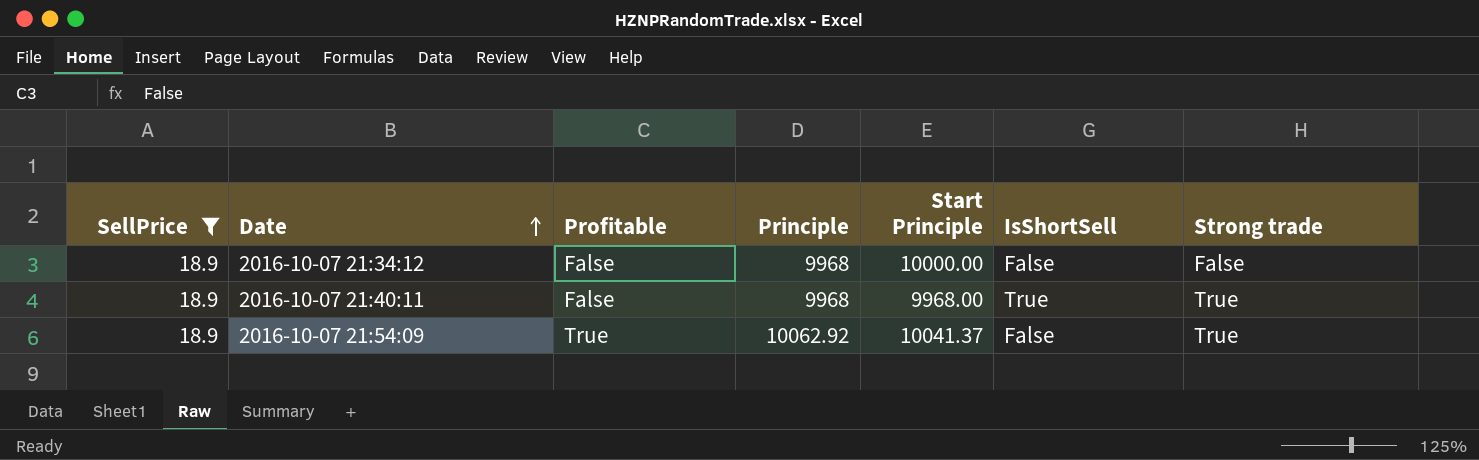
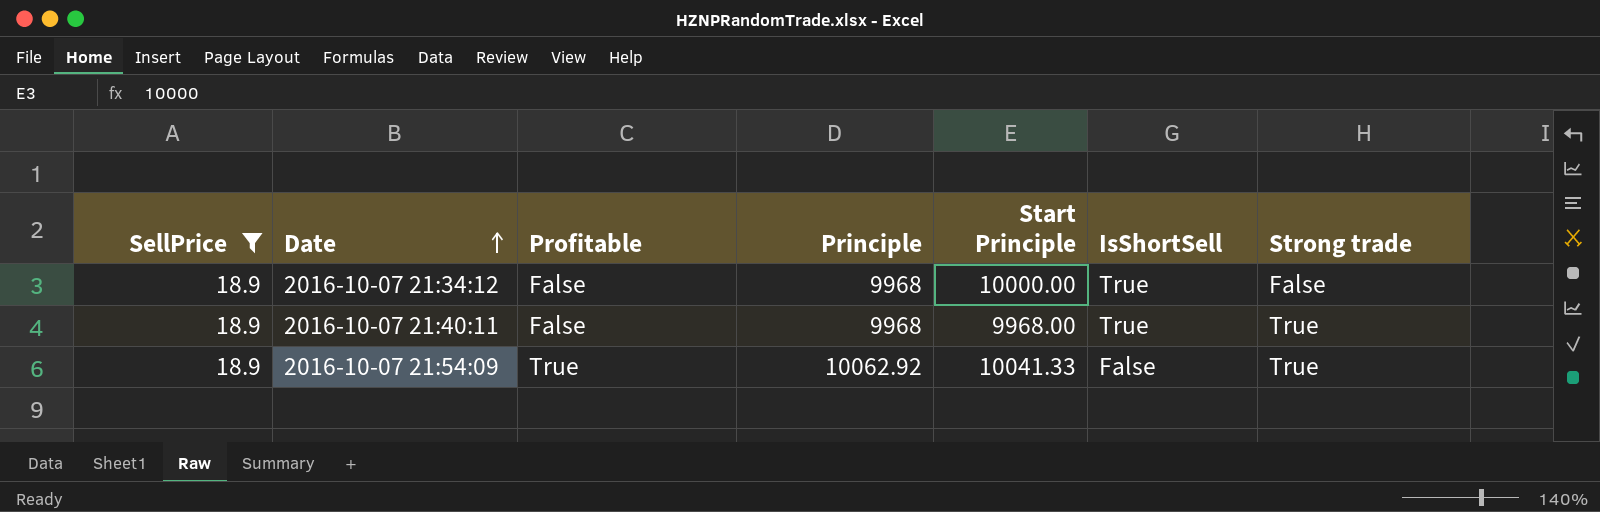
2016-10-07 21:34:12 | IsShortSell: False -> True
2016-10-07 21:54:09 | Start Principle: 10041.37 -> 10041.33

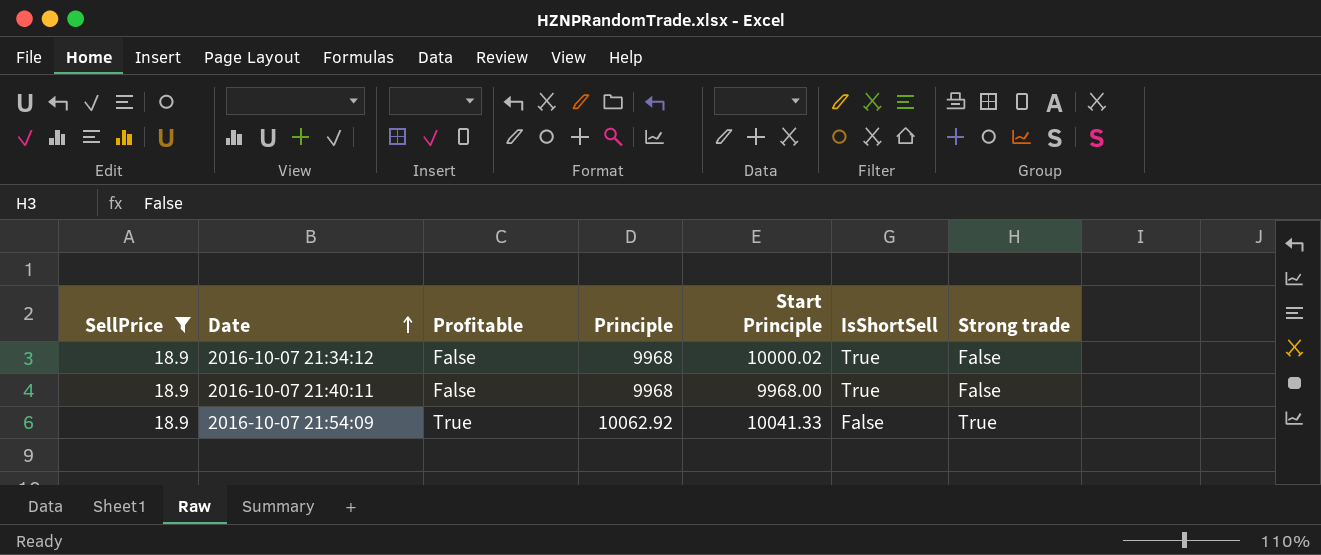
2016-10-07 21:34:12 | Start Principle: 10000.00 -> 10000.02
2016-10-07 21:40:11 | Strong trade: True -> False

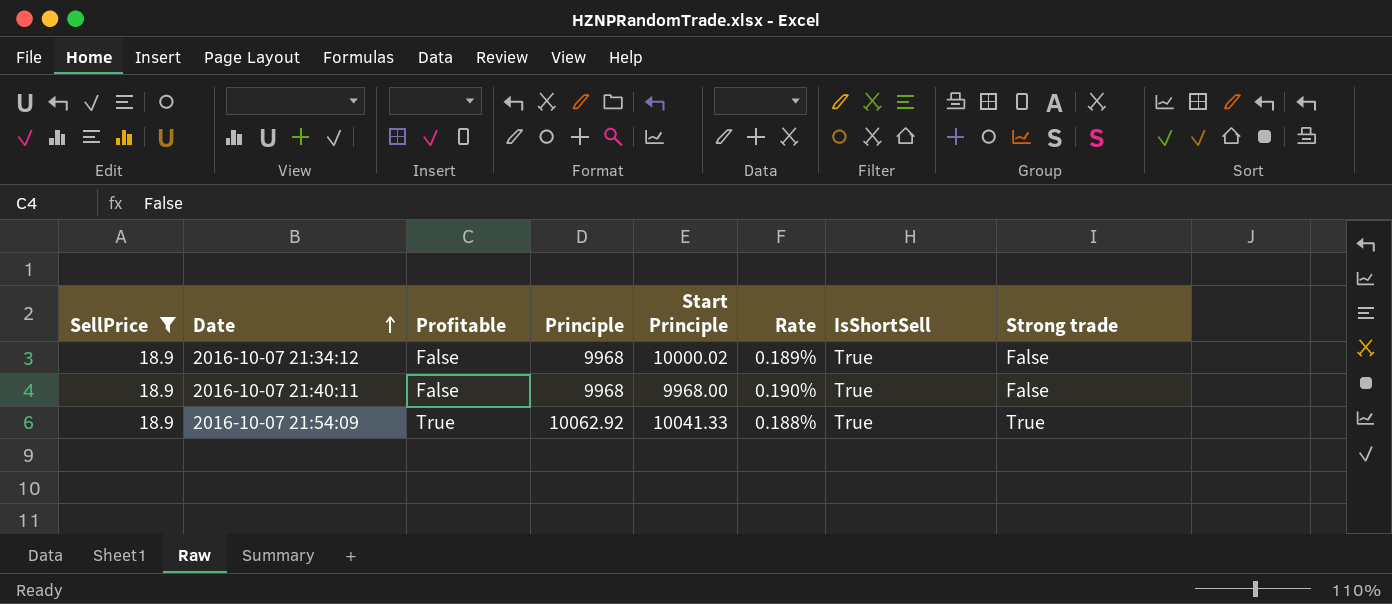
column Rate | formula: none -> [SellPrice] / [Start Principle]
2016-10-07 21:54:09 | IsShortSell: False -> True

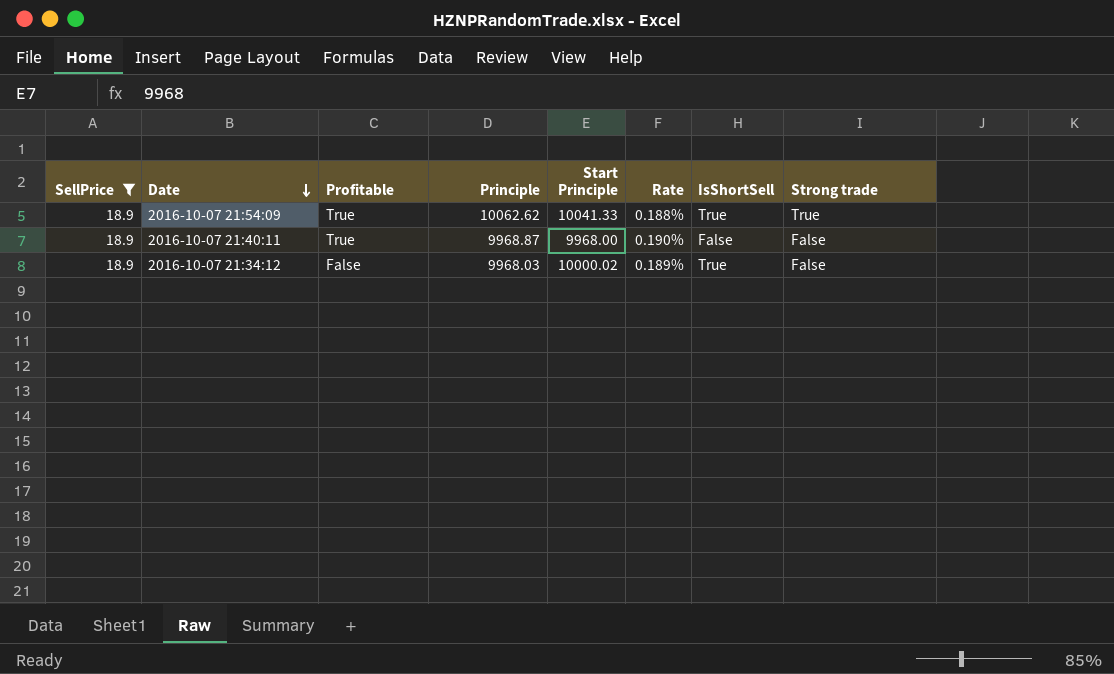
row order: Date ascending -> Date descending
2016-10-07 21:54:09 | Principle: 10062.92 -> 10062.62
2016-10-07 21:40:11 | Profitable: False -> True
2016-10-07 21:40:11 | Principle: 9968 -> 9968.87
2016-10-07 21:40:11 | IsShortSell: True -> False
2016-10-07 21:34:12 | Principle: 9968 -> 9968.03

